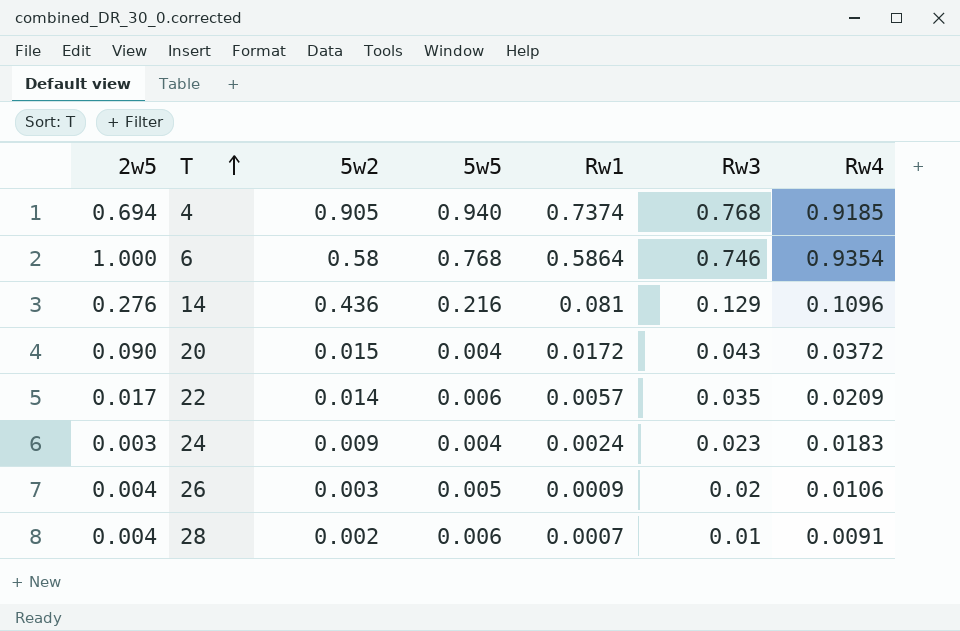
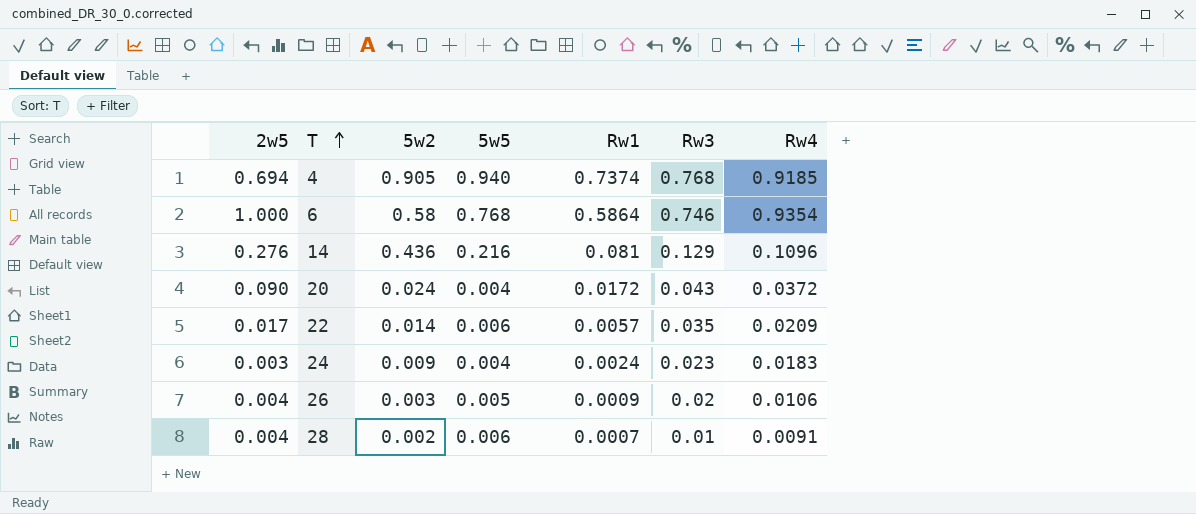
20 | 5w2: 0.015 -> 0.024

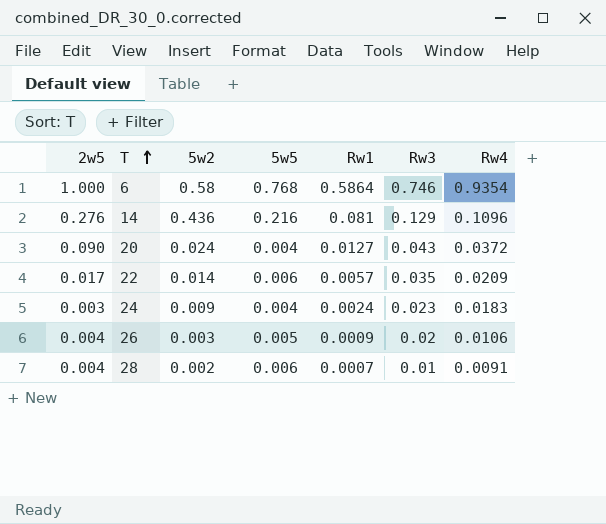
row 4: 0.694 | 0.905 | 0.940 | 0.7374 | 0.768 | 0.9185 -> none
20 | Rw1: 0.0172 -> 0.0127

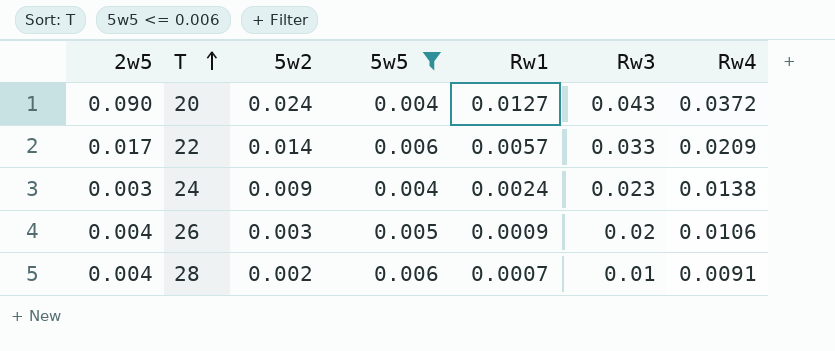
filter: none -> 5w5 <= 0.006
22 | Rw3: 0.035 -> 0.033
24 | Rw4: 0.0183 -> 0.0138

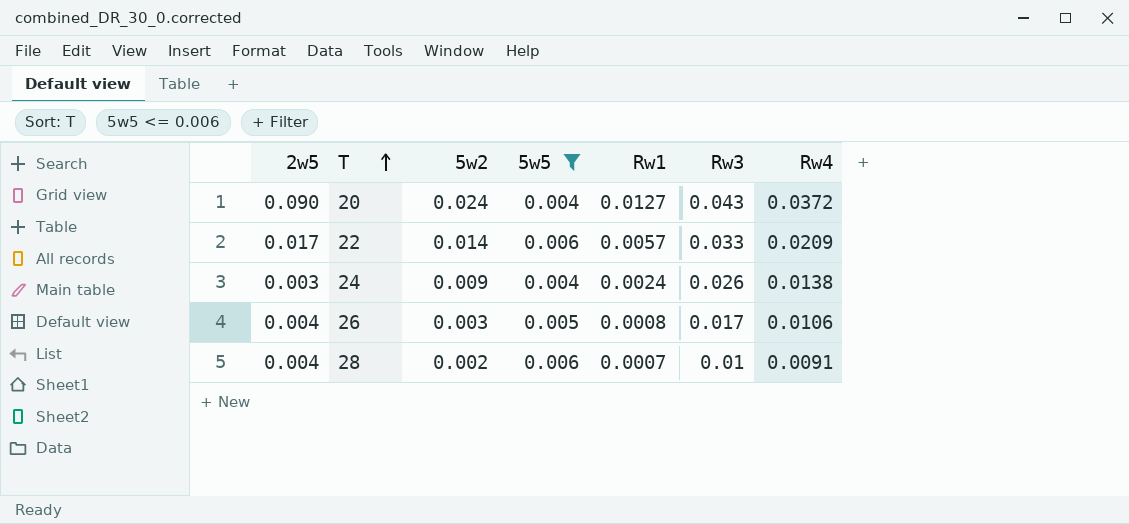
24 | Rw3: 0.023 -> 0.026
26 | Rw1: 0.0009 -> 0.0008
26 | Rw3: 0.02 -> 0.017

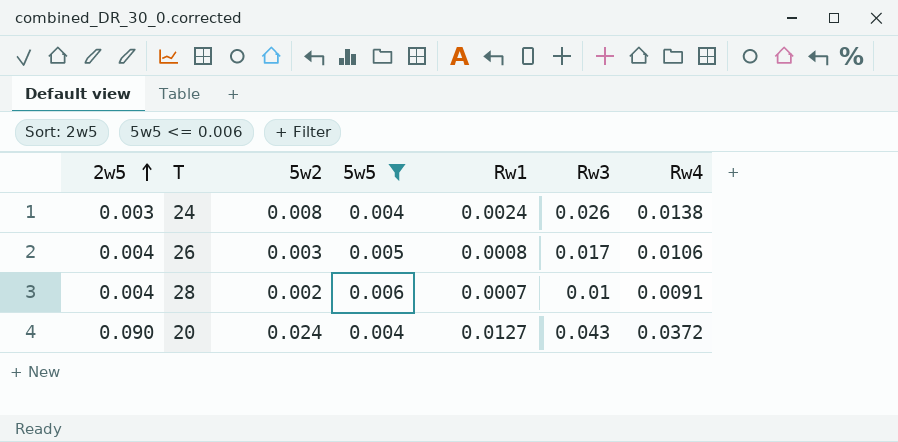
row order: T ascending -> 2w5 ascending
row 22: 0.017 | 0.014 | 0.006 | 0.0057 | 0.033 | 0.0209 -> none
24 | 5w2: 0.009 -> 0.008

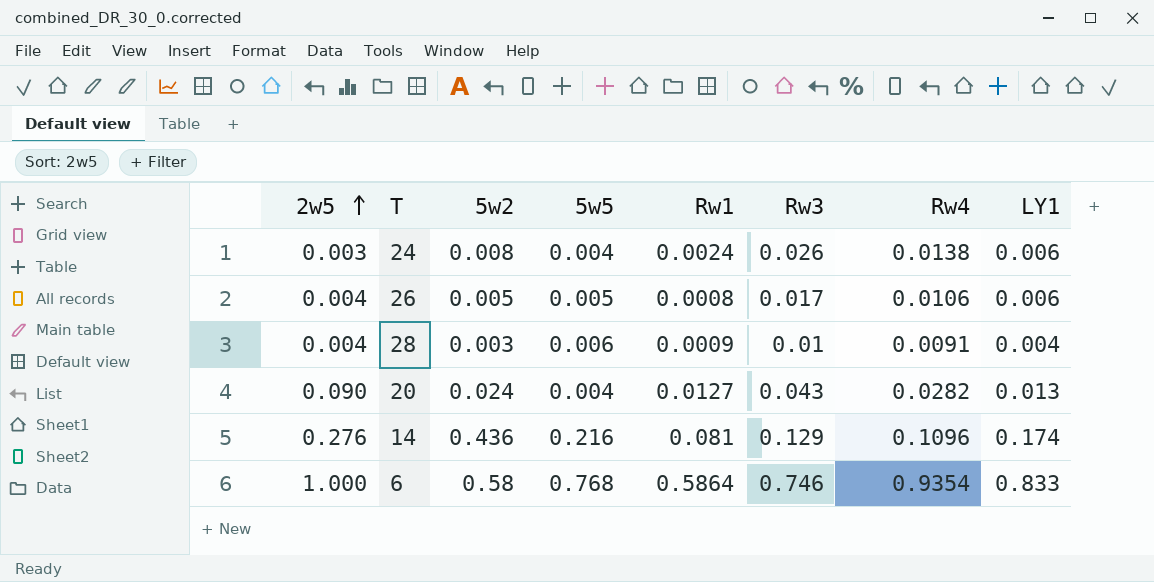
filter: 5w5 <= 0.006 -> none
column LY1 | position: none -> 8
26 | 5w2: 0.003 -> 0.005
28 | 5w2: 0.002 -> 0.003
28 | Rw1: 0.0007 -> 0.0009
20 | Rw4: 0.0372 -> 0.0282

